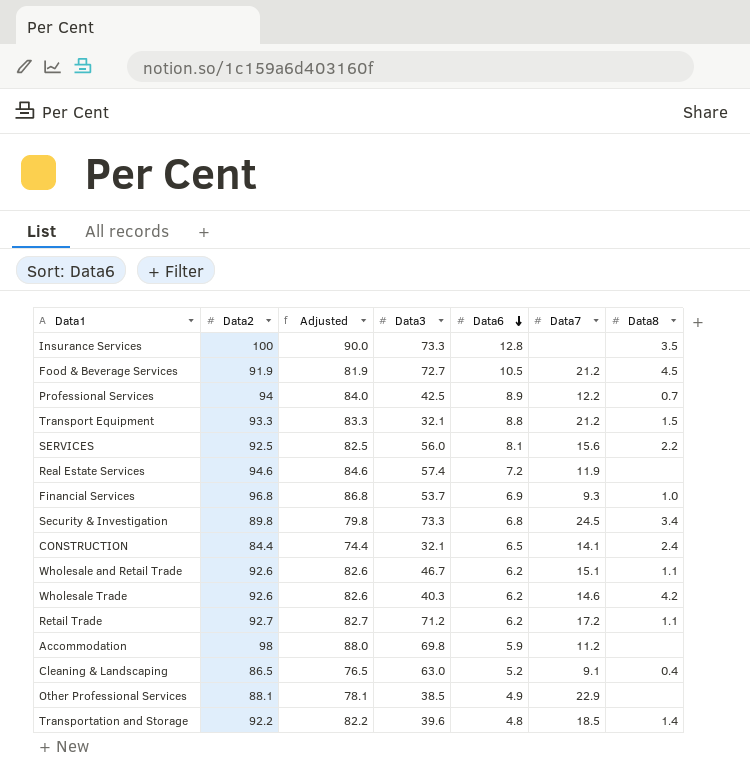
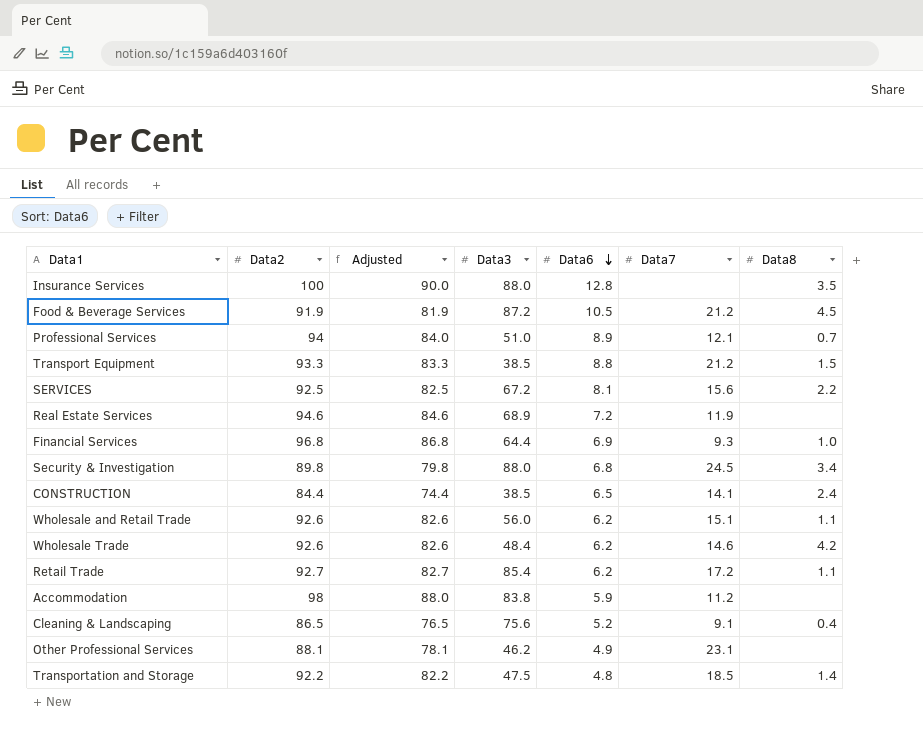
Insurance Services | Data3: 73.3 -> 88.0
Food & Beverage Services | Data3: 72.7 -> 87.2
Professional Services | Data3: 42.5 -> 51.0
Professional Services | Data7: 12.2 -> 12.1
Transport Equipment | Data3: 32.1 -> 38.5
SERVICES | Data3: 56.0 -> 67.2
Real Estate Services | Data3: 57.4 -> 68.9
Financial Services | Data3: 53.7 -> 64.4
Security & Investigation | Data3: 73.3 -> 88.0
CONSTRUCTION | Data3: 32.1 -> 38.5
Wholesale and Retail Trade | Data3: 46.7 -> 56.0
Wholesale Trade | Data3: 40.3 -> 48.4
Retail Trade | Data3: 71.2 -> 85.4
Accommodation | Data3: 69.8 -> 83.8
Cleaning & Landscaping | Data3: 63.0 -> 75.6
Other Professional Services | Data3: 38.5 -> 46.2
Other Professional Services | Data7: 22.9 -> 23.1
Transportation and Storage | Data3: 39.6 -> 47.5

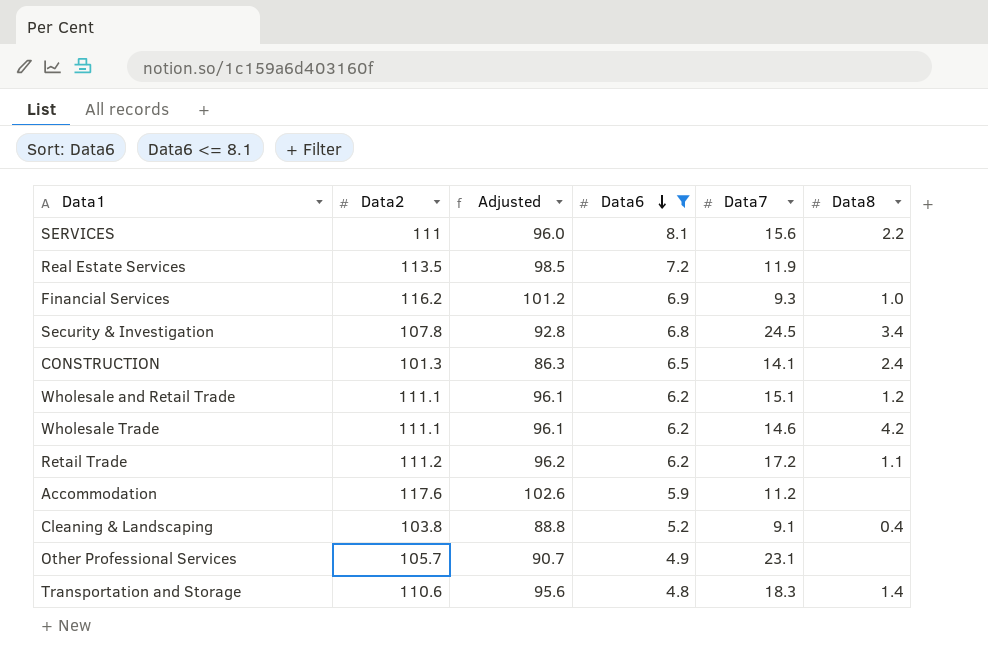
filter: none -> Data6 <= 8.1
column Data3 | position: 4 -> none
column Adjusted | formula: [Data2] - 10 -> [Data2] - 15
SERVICES | Data2: 92.5 -> 111
Real Estate Services | Data2: 94.6 -> 113.5
Financial Services | Data2: 96.8 -> 116.2
Security & Investigation | Data2: 89.8 -> 107.8
CONSTRUCTION | Data2: 84.4 -> 101.3
Wholesale and Retail Trade | Data2: 92.6 -> 111.1
Wholesale and Retail Trade | Data8: 1.1 -> 1.2
Wholesale Trade | Data2: 92.6 -> 111.1
Retail Trade | Data2: 92.7 -> 111.2
Accommodation | Data2: 98 -> 117.6
Cleaning & Landscaping | Data2: 86.5 -> 103.8
Other Professional Services | Data2: 88.1 -> 105.7
Transportation and Storage | Data2: 92.2 -> 110.6
Transportation and Storage | Data7: 18.5 -> 18.3

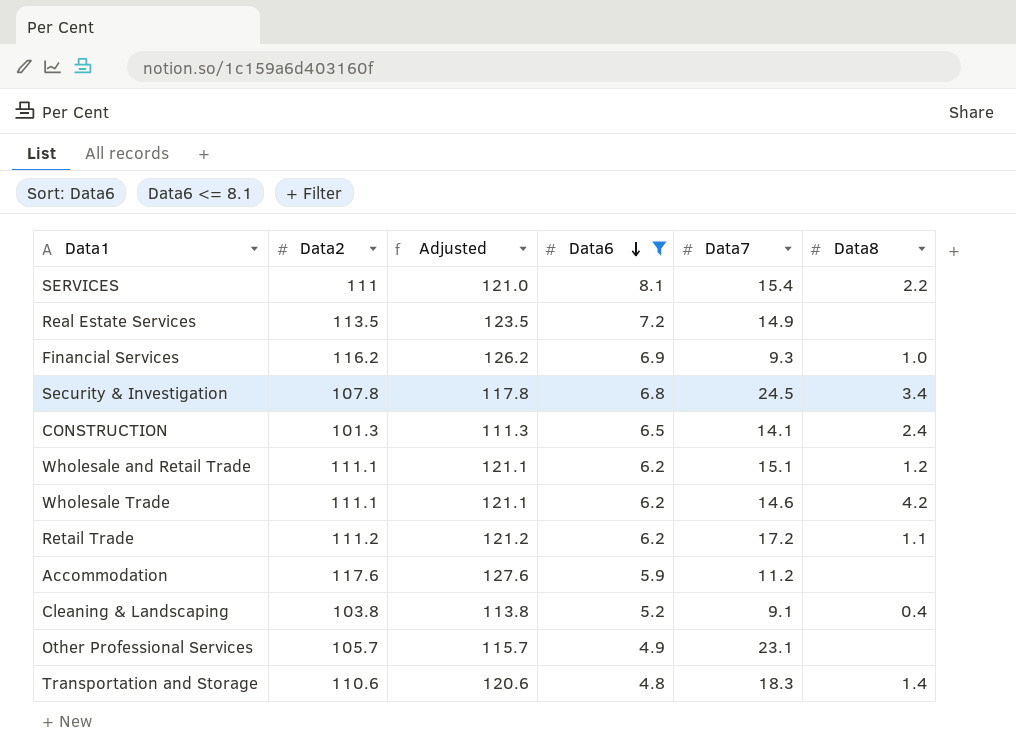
column Adjusted | formula: [Data2] - 15 -> [Data2] + 10
SERVICES | Data7: 15.6 -> 15.4
Real Estate Services | Data7: 11.9 -> 14.9

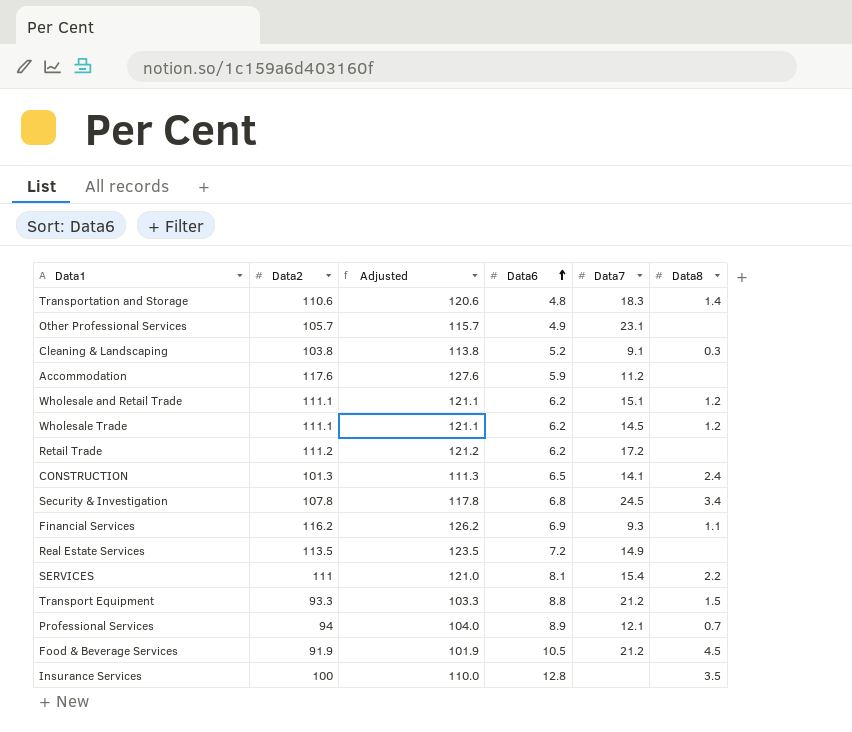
filter: Data6 <= 8.1 -> none
row order: Data6 descending -> Data6 ascending
Cleaning & Landscaping | Data8: 0.4 -> 0.3
Wholesale Trade | Data7: 14.6 -> 14.5
Wholesale Trade | Data8: 4.2 -> 1.2
Retail Trade | Data8: 1.1 -> none
Financial Services | Data8: 1.0 -> 1.1

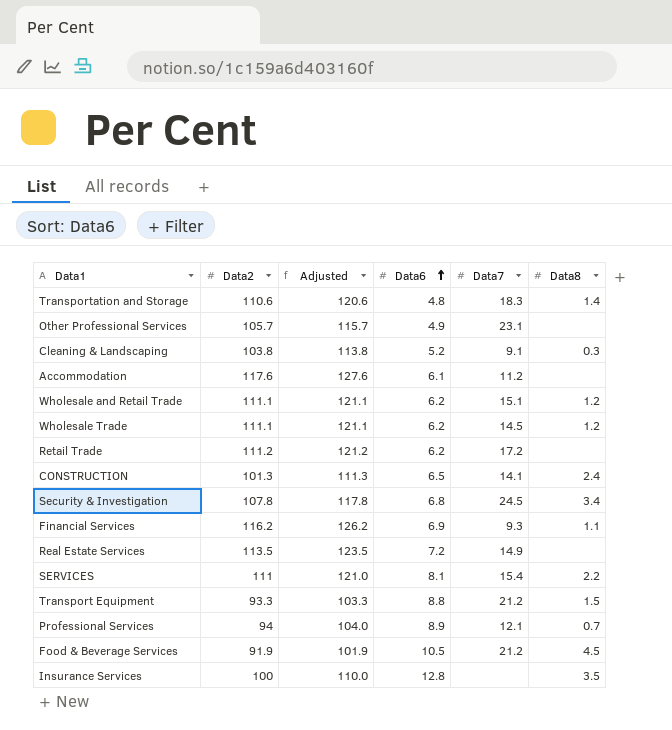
Accommodation | Data6: 5.9 -> 6.1

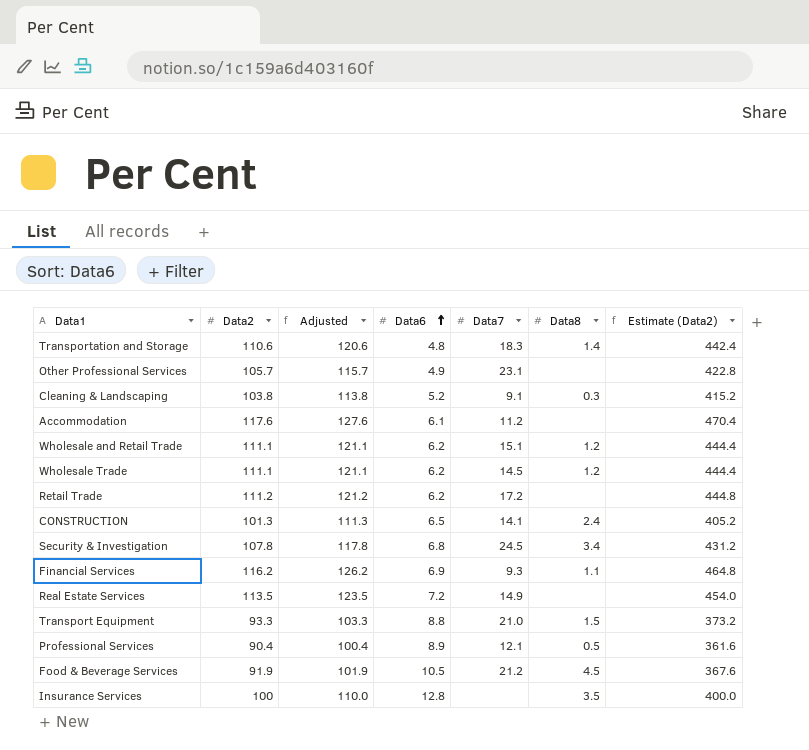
column Estimate (Data2) | formula: none -> [Data2] * 4
row SERVICES: 111 | 121.0 | 8.1 | 15.4 | 2.2 -> none
Transport Equipment | Data7: 21.2 -> 21.0
Professional Services | Data2: 94 -> 90.4
Professional Services | Adjusted: 104.0 -> 100.4
Professional Services | Data8: 0.7 -> 0.5

